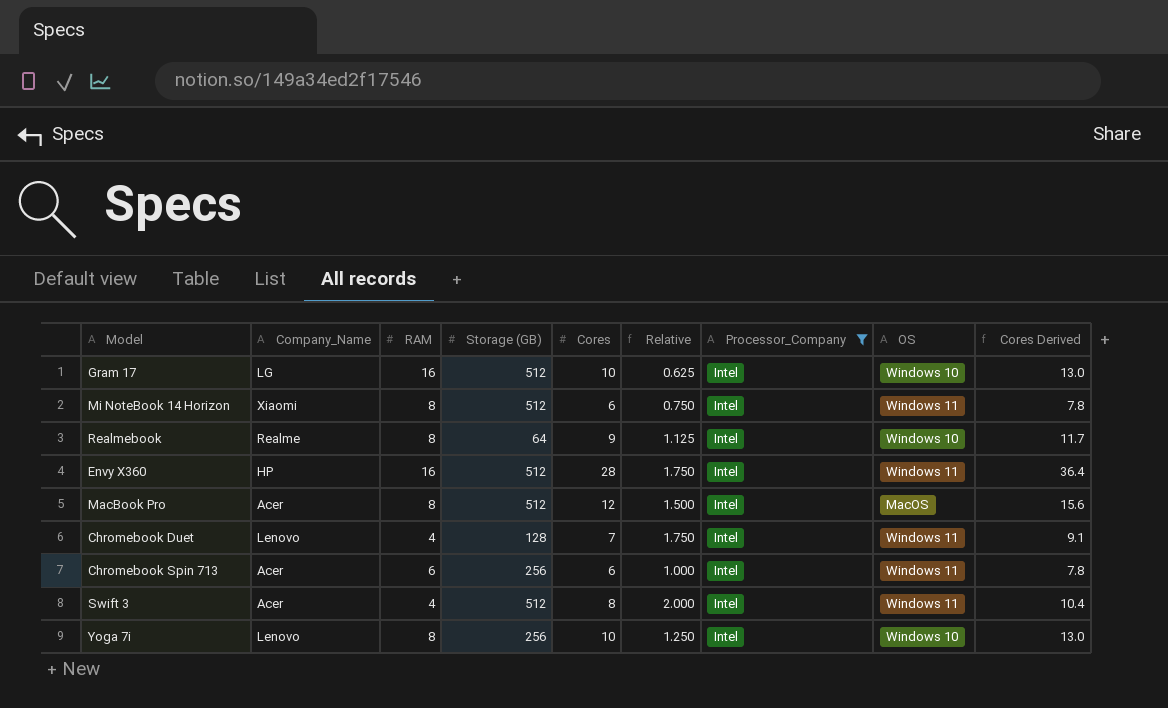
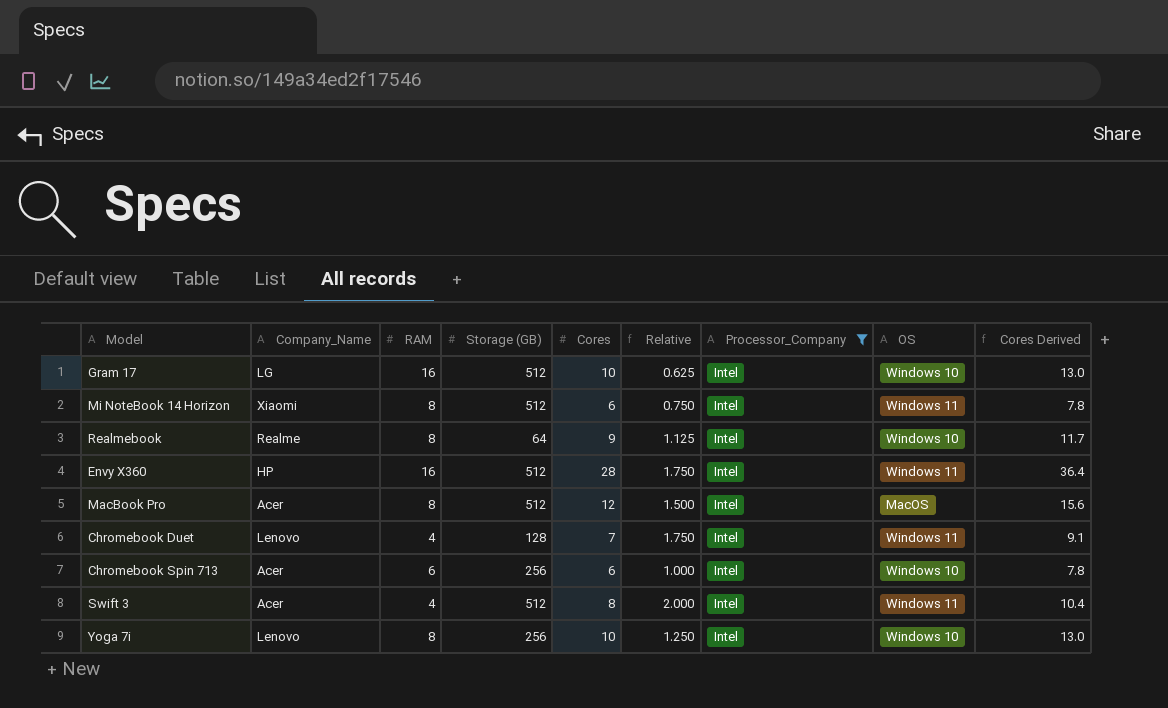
Chromebook Spin 713 | OS: Windows 11 -> Windows 10

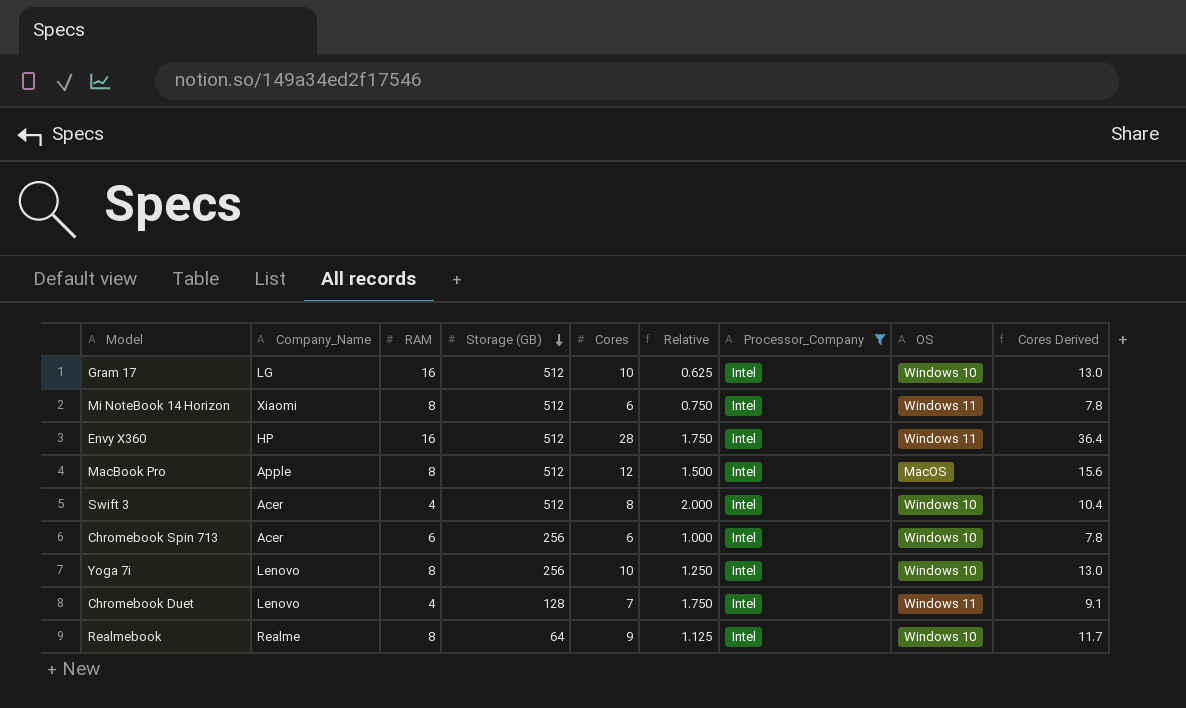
row order: none -> Storage (GB) descending
MacBook Pro | Company_Name: Acer -> Apple
Swift 3 | OS: Windows 11 -> Windows 10

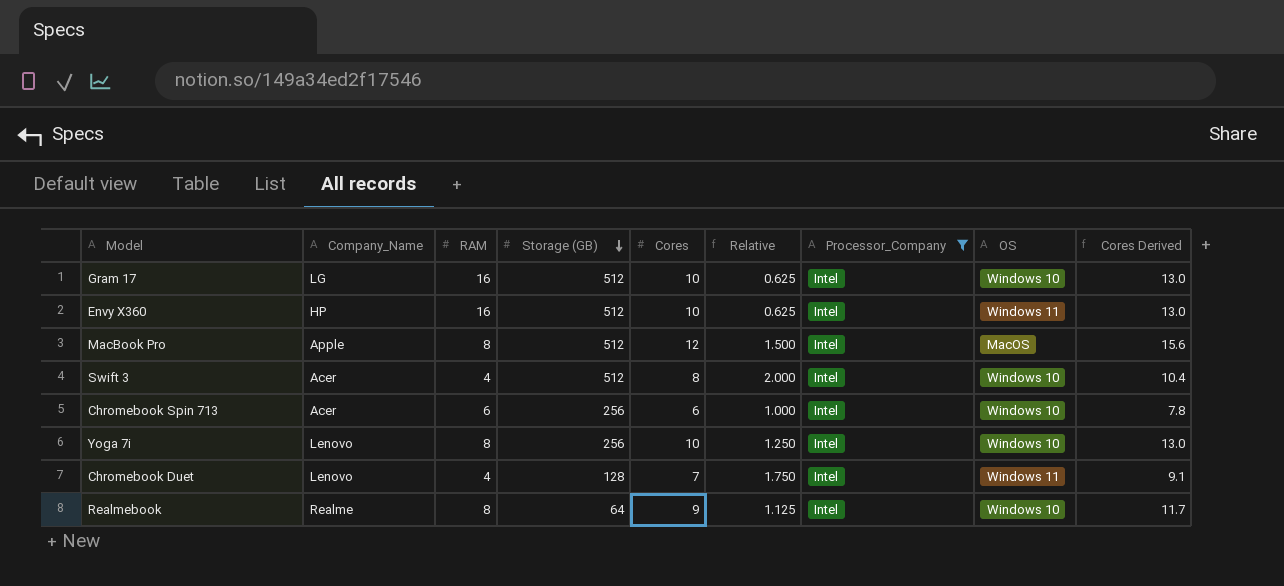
row Mi NoteBook 14 Horizon: Xiaomi | 8 | 512 | 6 | 0.750 | Intel | Windows 11 | 7.8 -> none
Envy X360 | Cores: 28 -> 10
Envy X360 | Relative: 1.750 -> 0.625
Envy X360 | Cores Derived: 36.4 -> 13.0

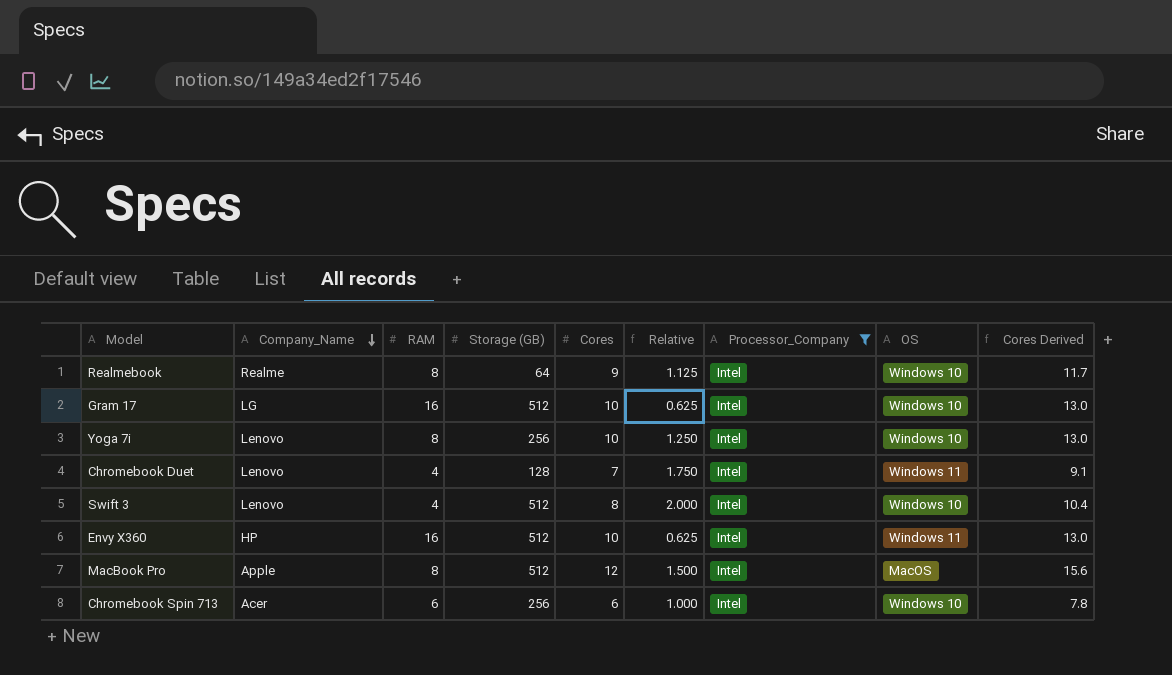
row order: Storage (GB) descending -> Company_Name descending
Swift 3 | Company_Name: Acer -> Lenovo

